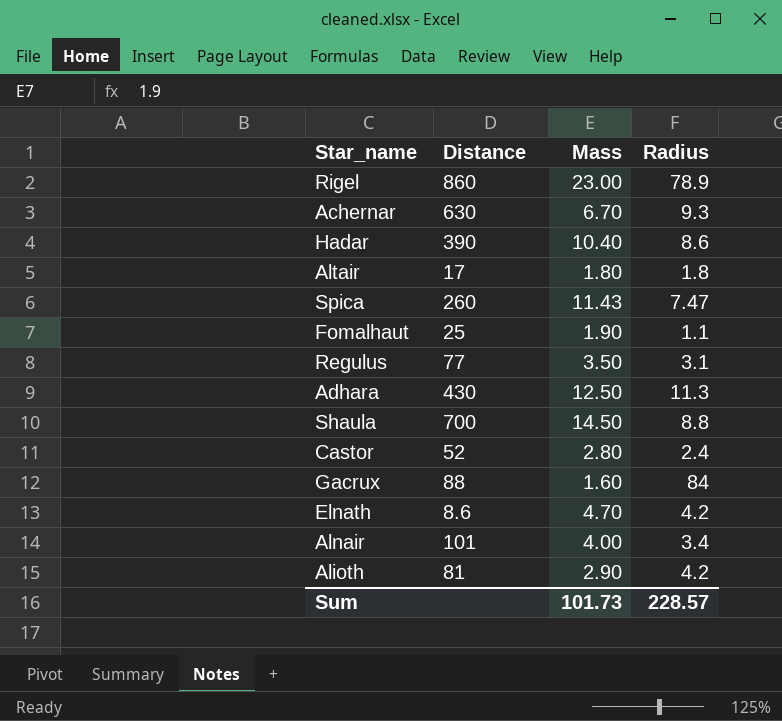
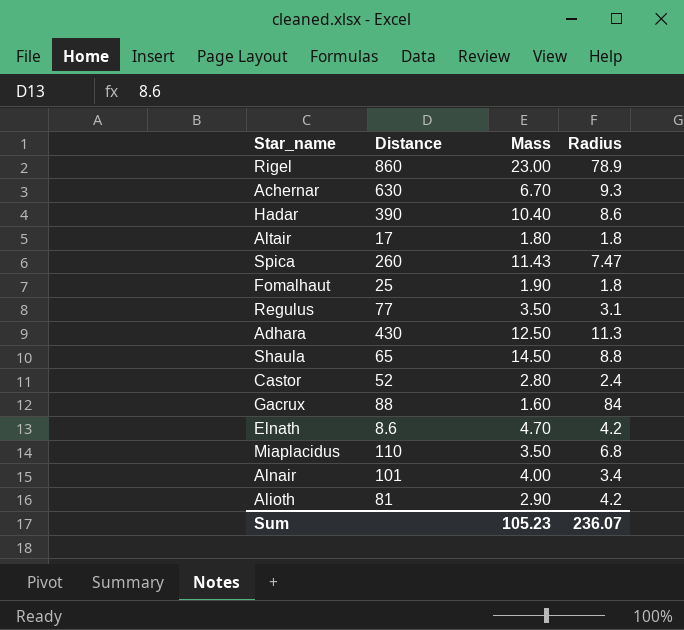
Fomalhaut | Radius: 1.1 -> 1.8
Shaula | Distance: 700 -> 65
row Miaplacidus: none -> 110 | 3.50 | 6.8
Sum | Mass: 101.73 -> 105.23
Sum | Radius: 228.57 -> 236.07

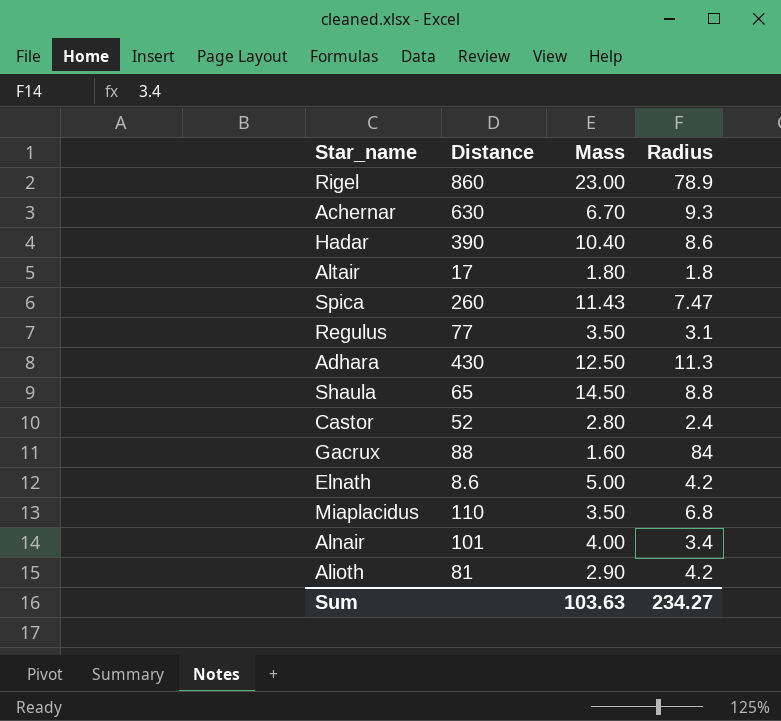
row Fomalhaut: 25 | 1.90 | 1.8 -> none
Elnath | Mass: 4.70 -> 5.00
Sum | Mass: 105.23 -> 103.63
Sum | Radius: 236.07 -> 234.27

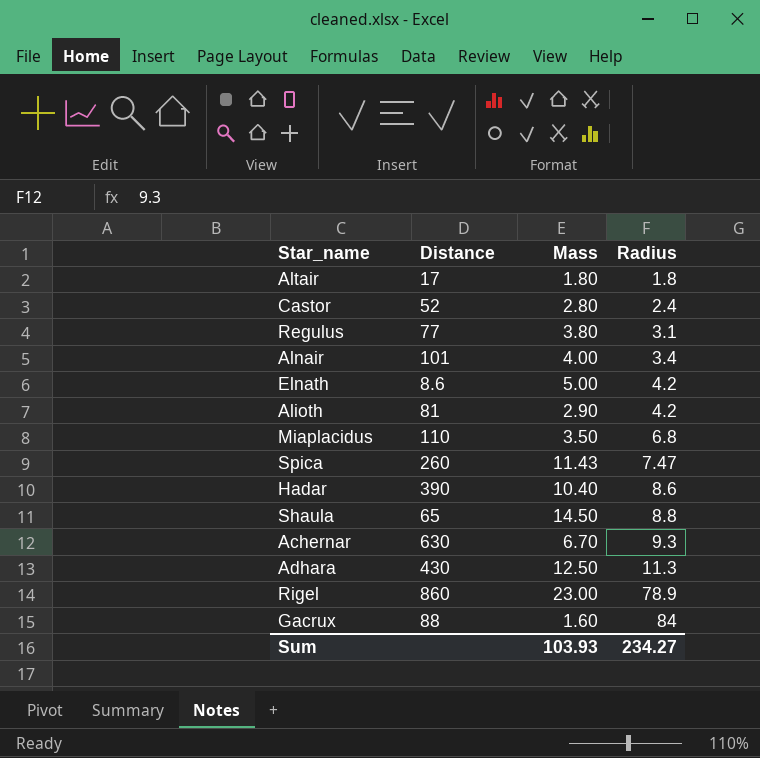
row order: none -> Radius ascending
Regulus | Mass: 3.50 -> 3.80
Sum | Mass: 103.63 -> 103.93

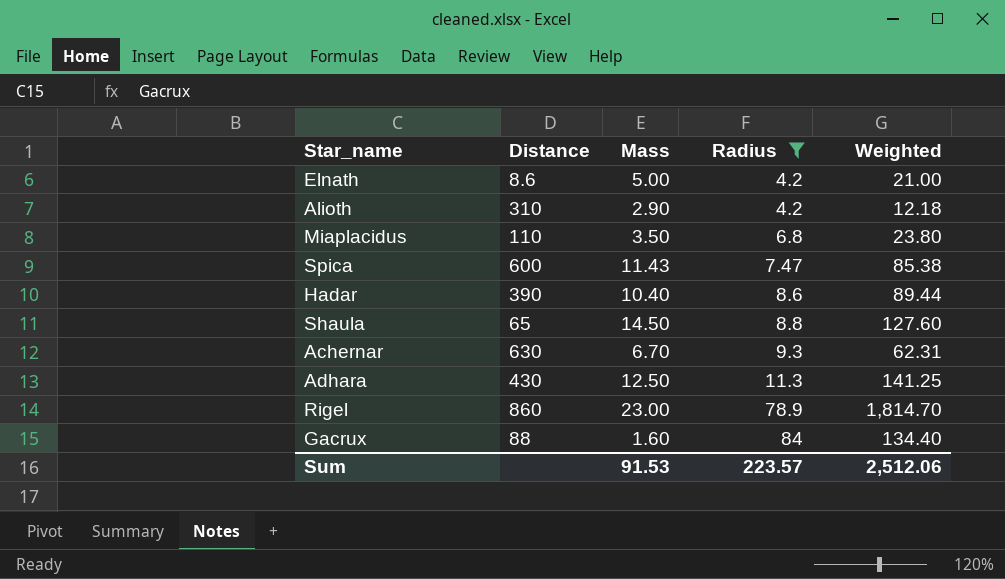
filter: none -> Radius >= 4.2
column Weighted | formula: none -> [Mass] * [Radius]
Alioth | Distance: 81 -> 310
Spica | Distance: 260 -> 600
Sum | Mass: 103.93 -> 91.53
Sum | Radius: 234.27 -> 223.57

